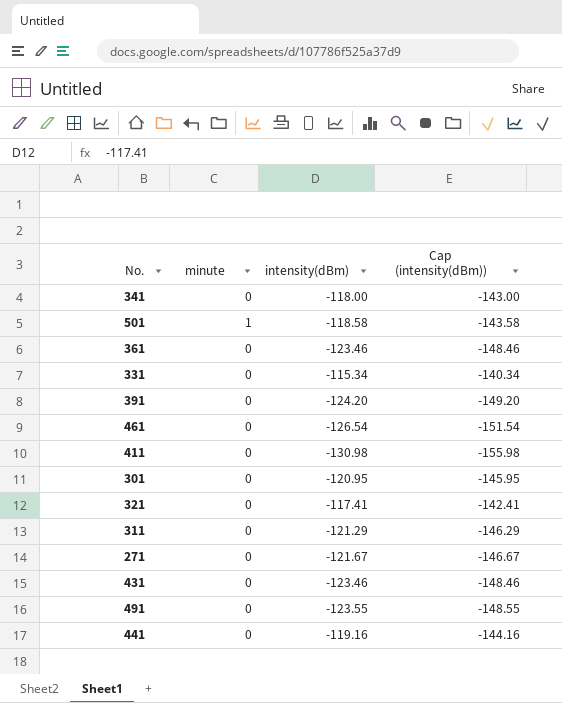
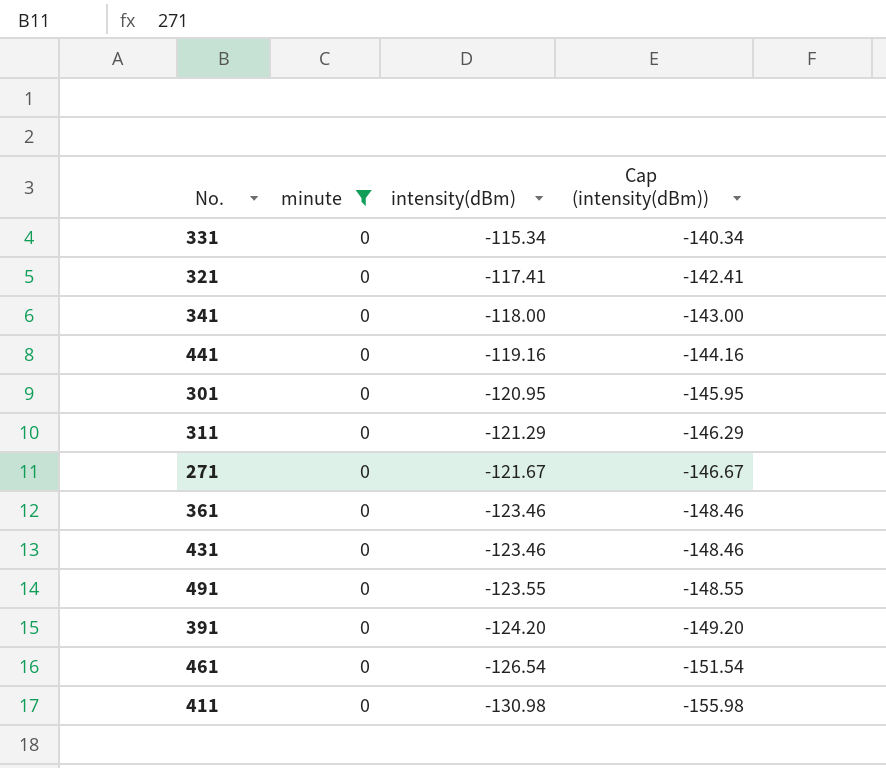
filter: none -> minute = 0
row order: none -> intensity(dBm) descending

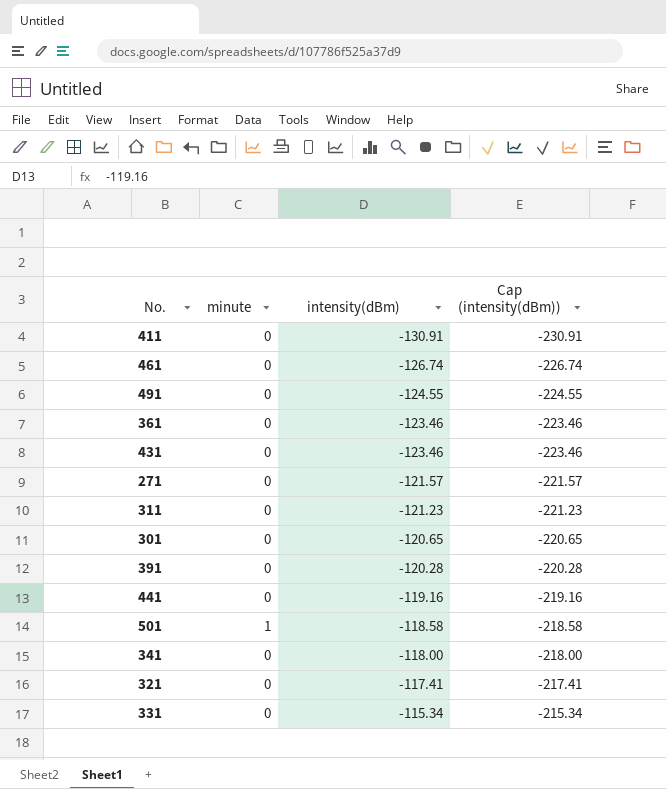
filter: minute = 0 -> none
row order: intensity(dBm) descending -> intensity(dBm) ascending
column Cap (intensity(dBm)) | formula: [intensity(dBm)] - 25 -> [intensity(dBm)] - 100
411 | intensity(dBm): -130.98 -> -130.91
461 | intensity(dBm): -126.54 -> -126.74
491 | intensity(dBm): -123.55 -> -124.55
271 | intensity(dBm): -121.67 -> -121.57
311 | intensity(dBm): -121.29 -> -121.23
301 | intensity(dBm): -120.95 -> -120.65
391 | intensity(dBm): -124.20 -> -120.28

